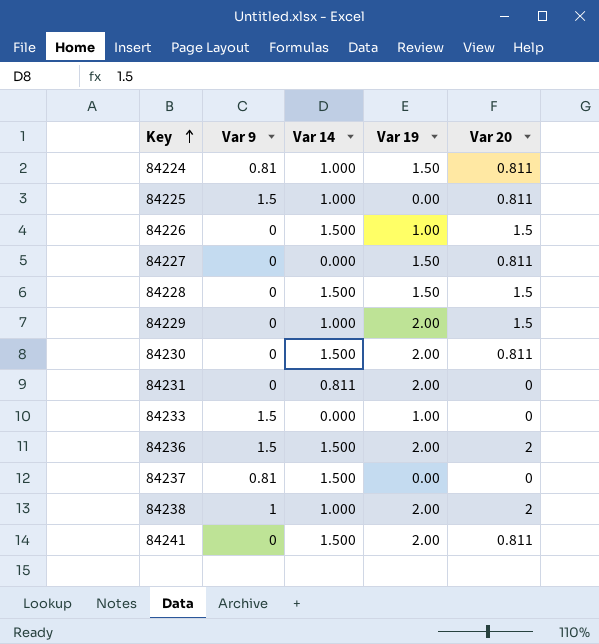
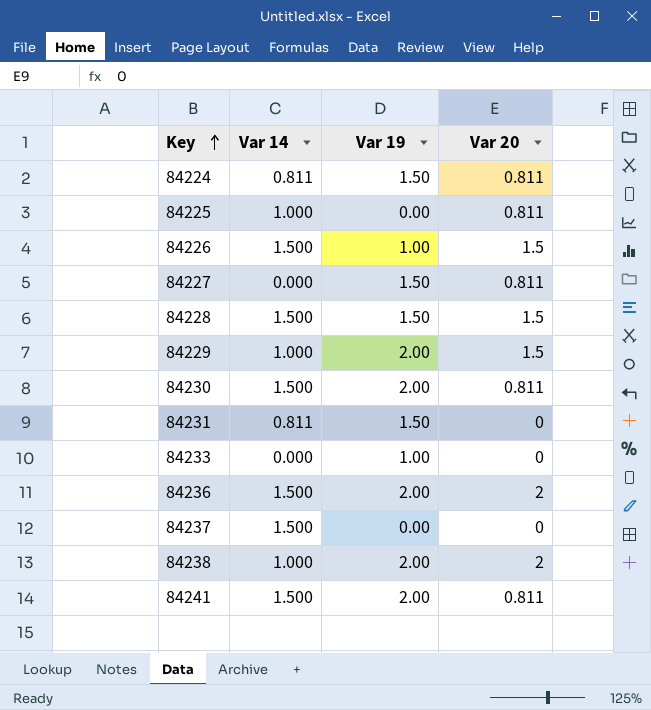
column Var 9 | position: 2 -> none
84224 | Var 14: 1.000 -> 0.811
84231 | Var 19: 2.00 -> 1.50

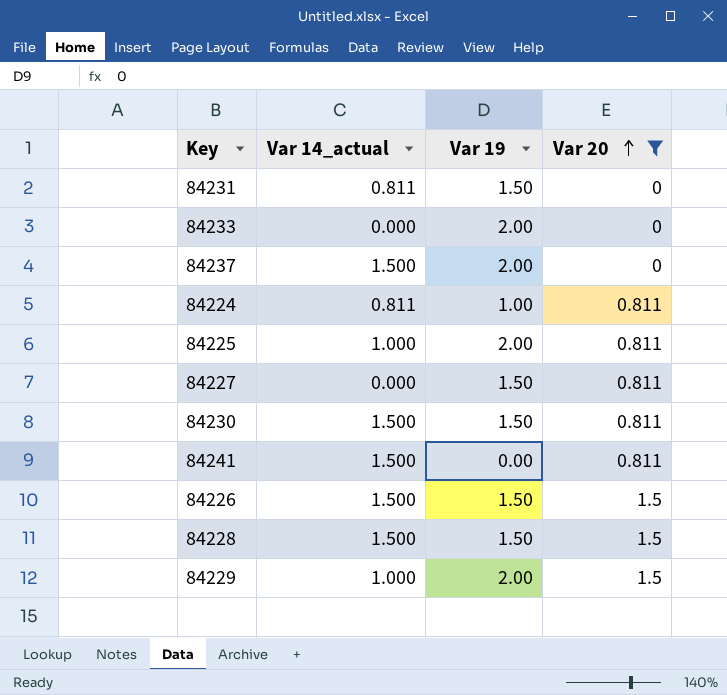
filter: none -> Var 20 != 2
row order: Key ascending -> Var 20 ascending
column name: Var 14 -> Var 14_actual
84233 | Var 19: 1.00 -> 2.00
84237 | Var 19: 0.00 -> 2.00
84224 | Var 19: 1.50 -> 1.00
84225 | Var 19: 0.00 -> 2.00
84230 | Var 19: 2.00 -> 1.50
84241 | Var 19: 2.00 -> 0.00
84226 | Var 19: 1.00 -> 1.50

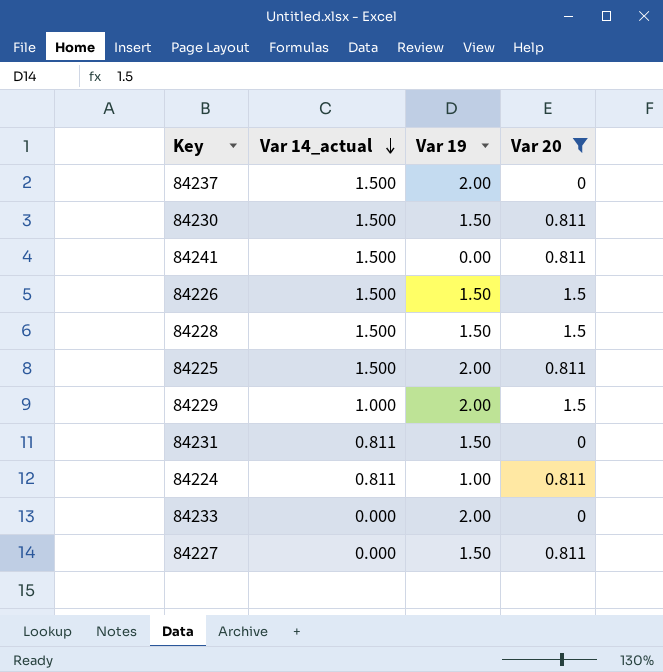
row order: Var 20 ascending -> Var 14_actual descending
84225 | Var 14_actual: 1.000 -> 1.500

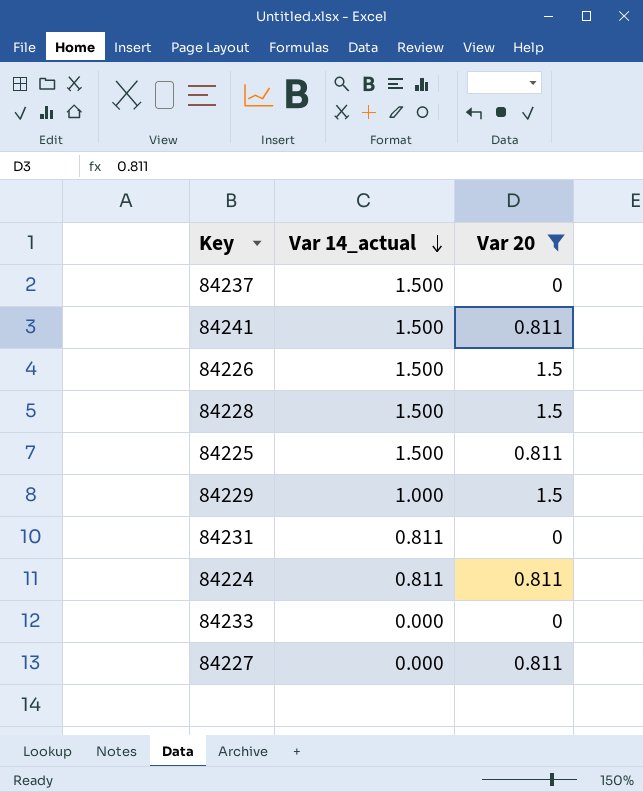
column Var 19 | position: 3 -> none
row 84230: 1.500 | 1.50 | 0.811 -> none

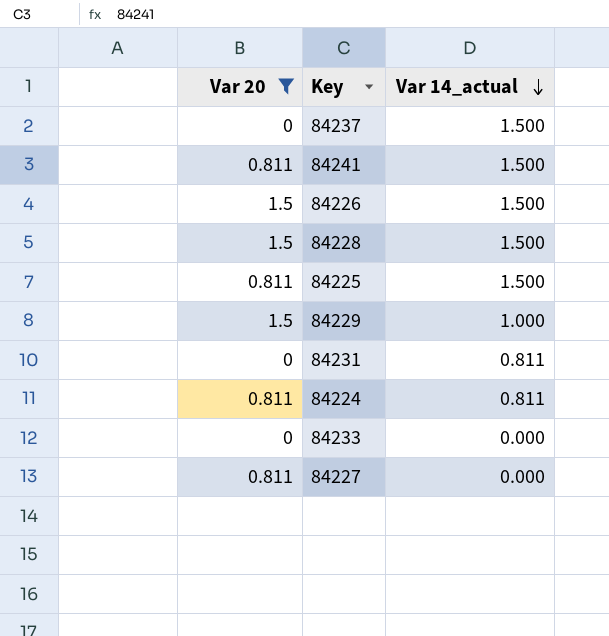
column Var 20 | position: 3 -> 1

